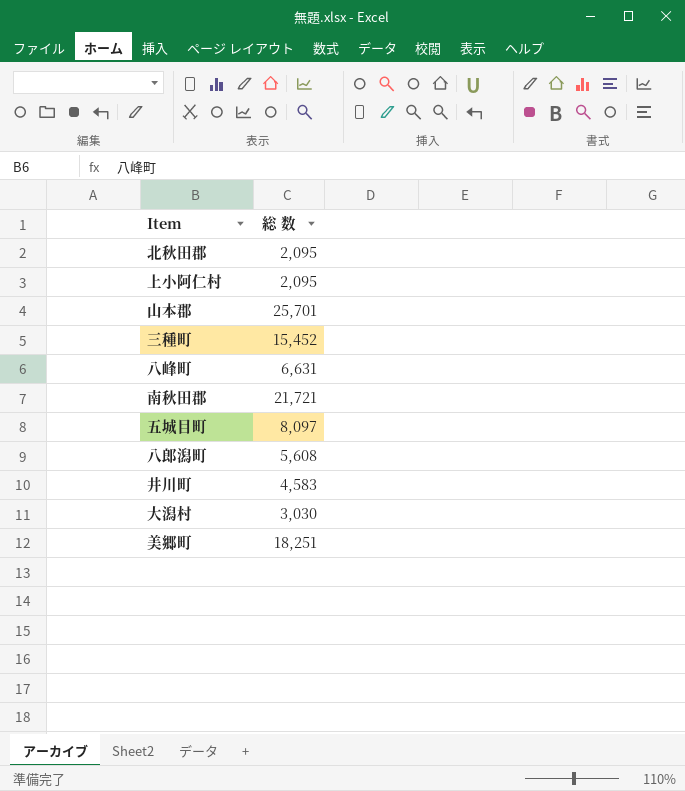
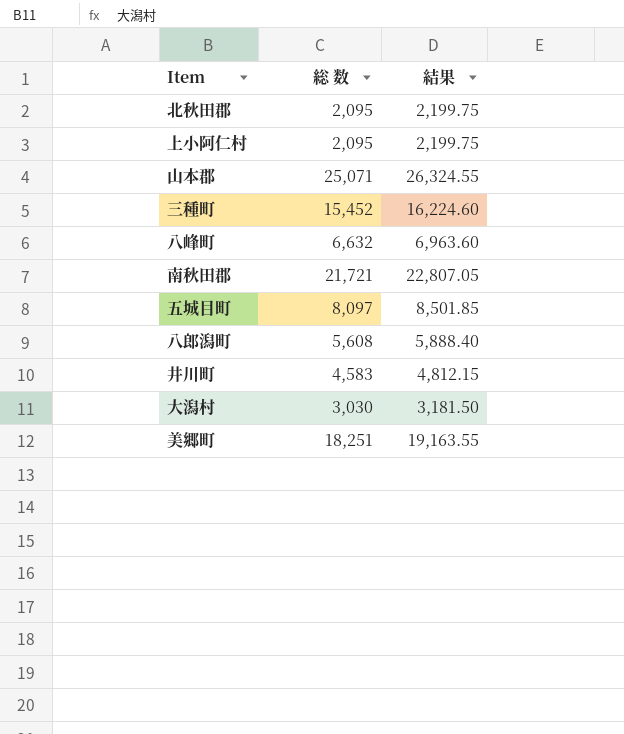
column 結果 | formula: none -> [総 数] * 1.05
山本郡 | 総 数: 25,701 -> 25,071
八峰町 | 総 数: 6,631 -> 6,632

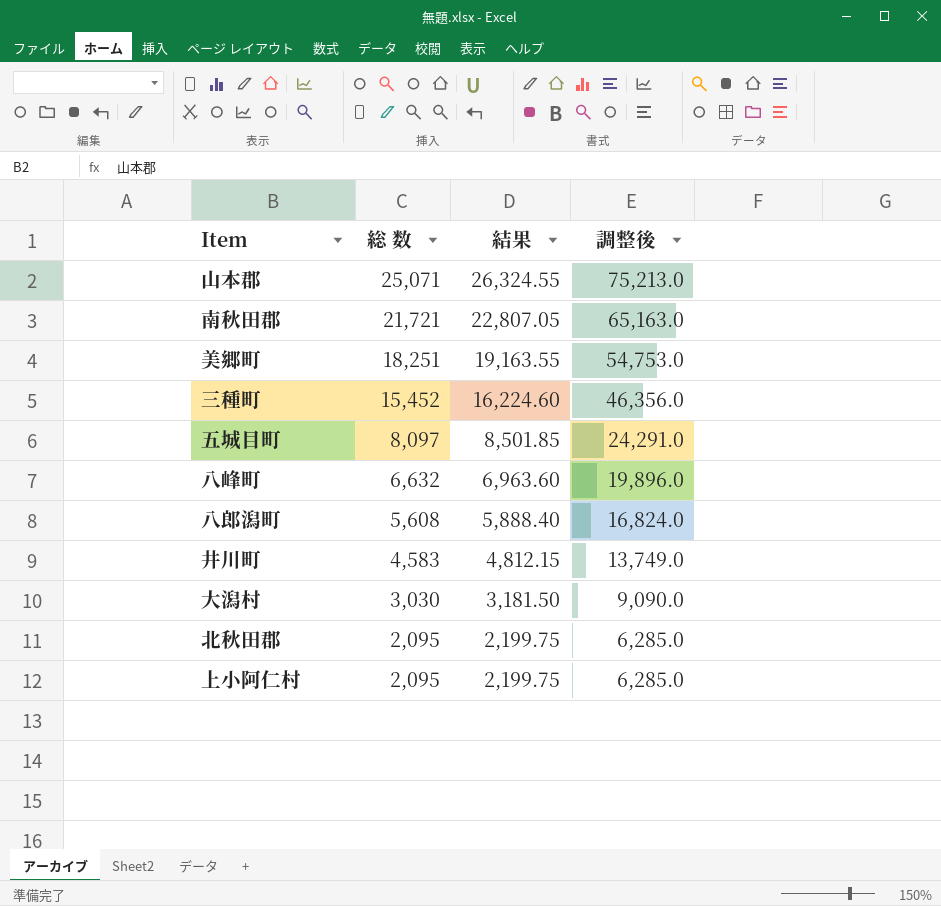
row order: none -> 総 数 descending
column 調整後 | formula: none -> [総 数] * 3

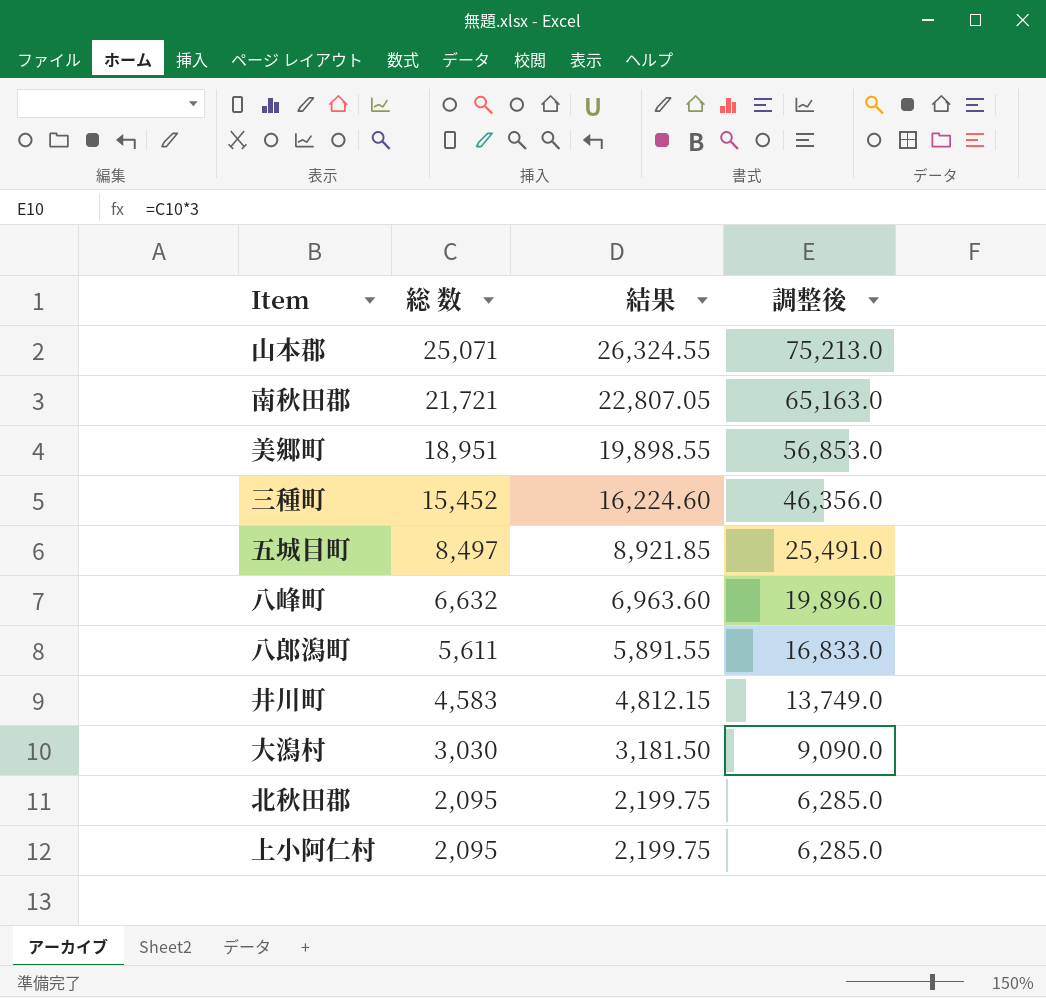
美郷町 | 総 数: 18,251 -> 18,951
美郷町 | 結果: 19,163.55 -> 19,898.55
美郷町 | 調整後: 54,753.0 -> 56,853.0
五城目町 | 総 数: 8,097 -> 8,497
五城目町 | 結果: 8,501.85 -> 8,921.85
五城目町 | 調整後: 24,291.0 -> 25,491.0
八郎潟町 | 総 数: 5,608 -> 5,611
八郎潟町 | 結果: 5,888.40 -> 5,891.55
八郎潟町 | 調整後: 16,824.0 -> 16,833.0

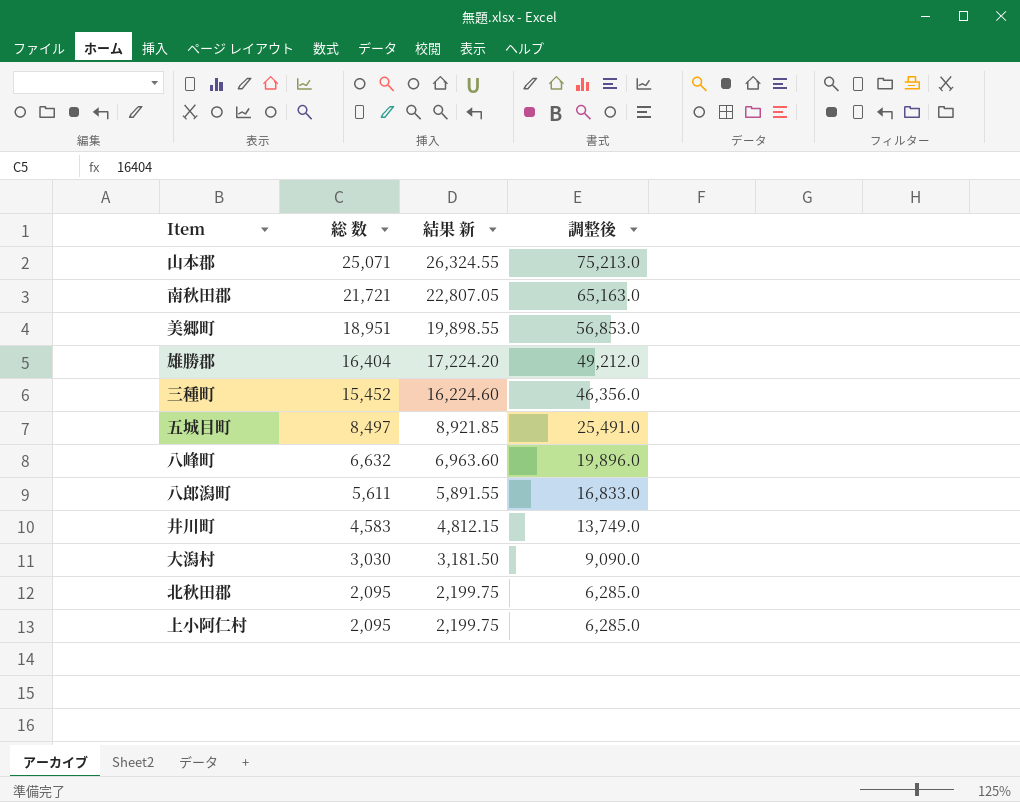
column name: 結果 -> 結果 新
row 雄勝郡: none -> 16,404 | 17,224.20 | 49,212.0

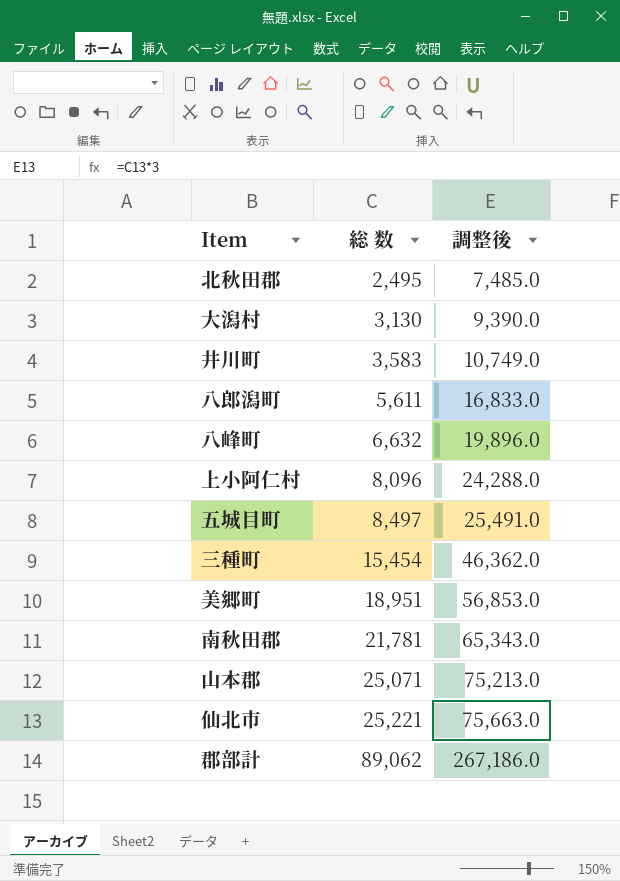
row order: 総 数 descending -> 総 数 ascending
column 結果 新 | formula: [総 数] * 1.05 -> none
row 雄勝郡: 16,404 | 17,224.20 | 49,212.0 -> none
北秋田郡 | 総 数: 2,095 -> 2,495
北秋田郡 | 調整後: 6,285.0 -> 7,485.0
大潟村 | 総 数: 3,030 -> 3,130
大潟村 | 調整後: 9,090.0 -> 9,390.0
井川町 | 総 数: 4,583 -> 3,583
井川町 | 調整後: 13,749.0 -> 10,749.0
上小阿仁村 | 総 数: 2,095 -> 8,096
上小阿仁村 | 調整後: 6,285.0 -> 24,288.0
三種町 | 総 数: 15,452 -> 15,454
三種町 | 調整後: 46,356.0 -> 46,362.0
南秋田郡 | 総 数: 21,721 -> 21,781
南秋田郡 | 調整後: 65,163.0 -> 65,343.0
row 仙北市: none -> 25,221 | 75,663.0
row 郡部計: none -> 89,062 | 267,186.0

